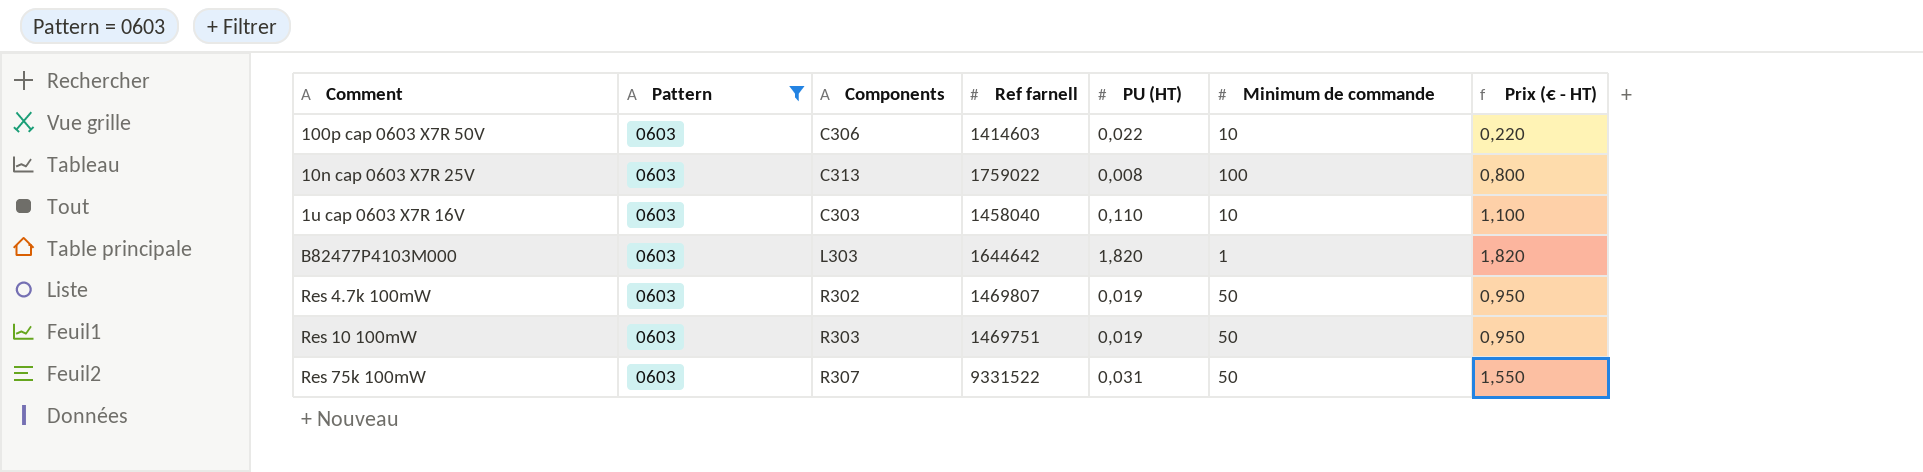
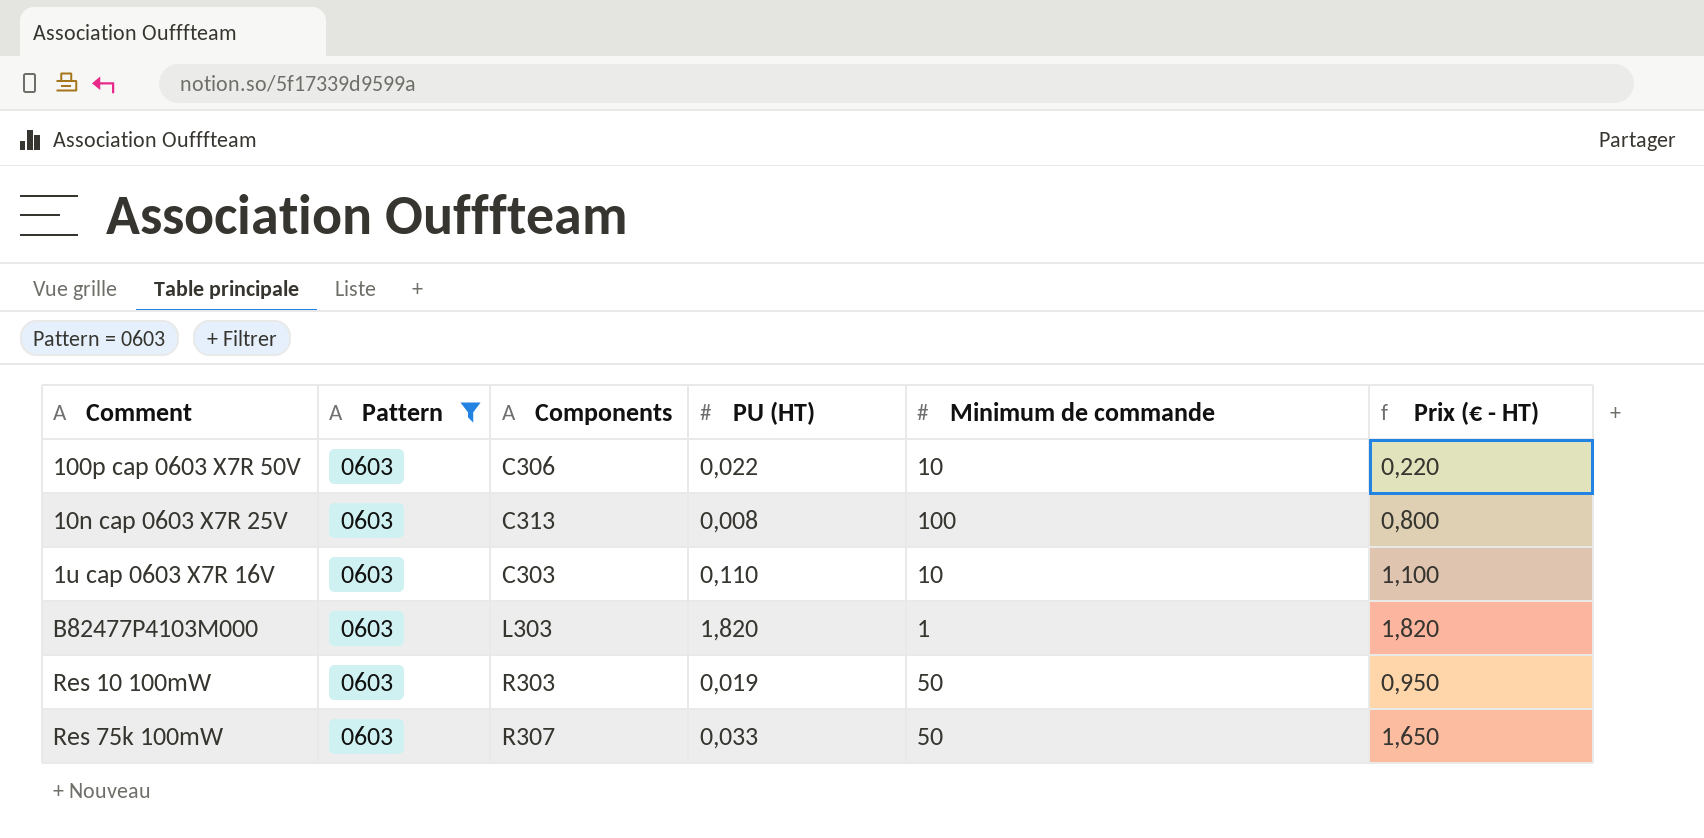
column Ref farnell | position: 4 -> none
row Res 4.7k 100mW: 0603 | R302 | 1469807 | 0,019 | 50 | 0,950 -> none
Res 75k 100mW | PU (HT): 0,031 -> 0,033
Res 75k 100mW | Prix (€ - HT): 1,550 -> 1,650

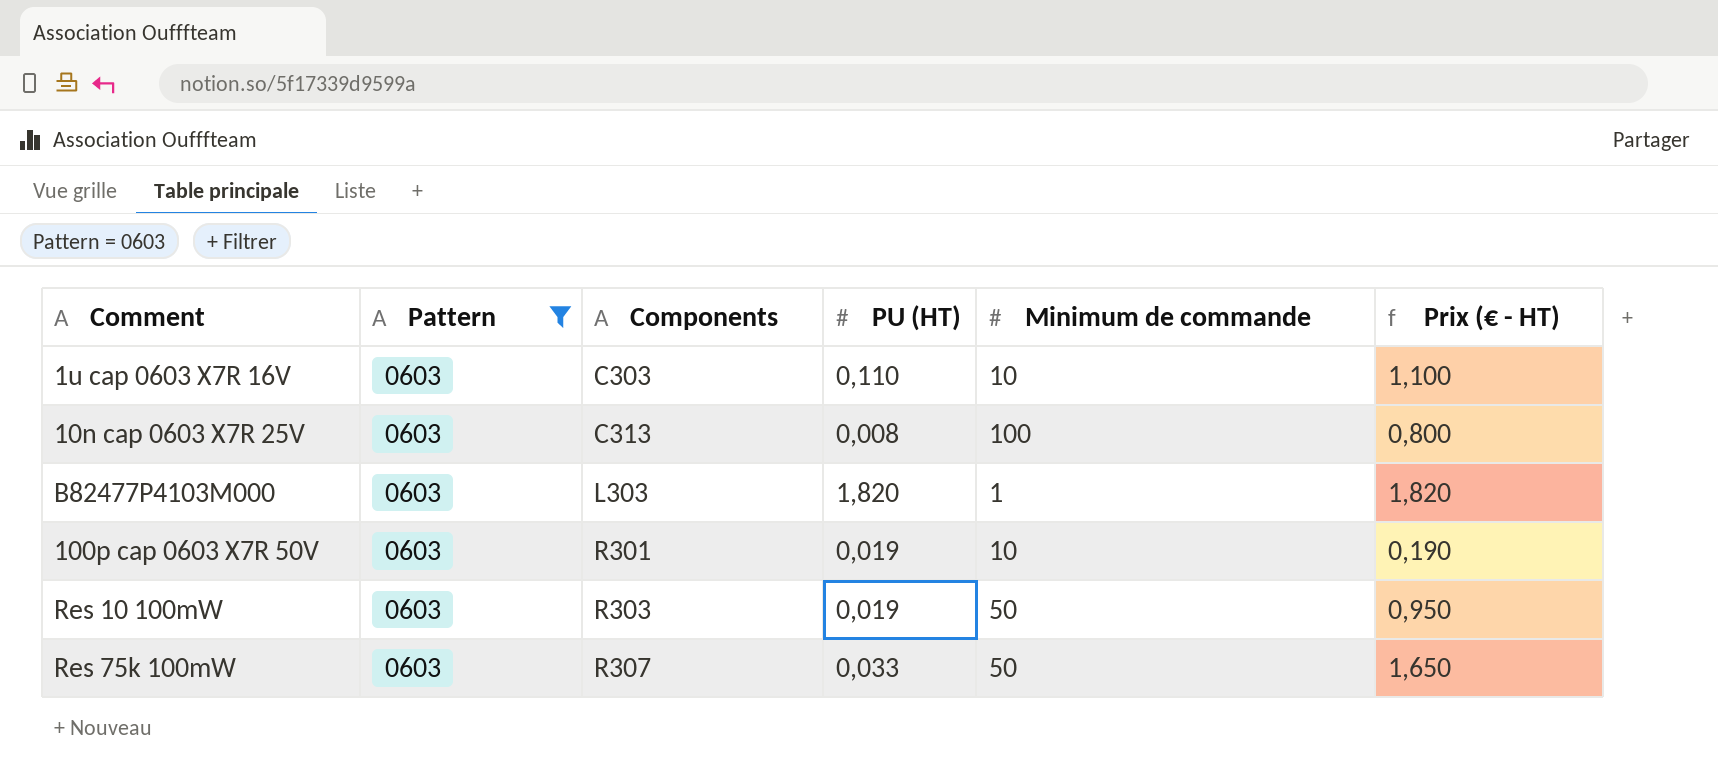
row order: none -> Components ascending
100p cap 0603 X7R 50V | Components: C306 -> R301
100p cap 0603 X7R 50V | PU (HT): 0,022 -> 0,019
100p cap 0603 X7R 50V | Prix (€ - HT): 0,220 -> 0,190

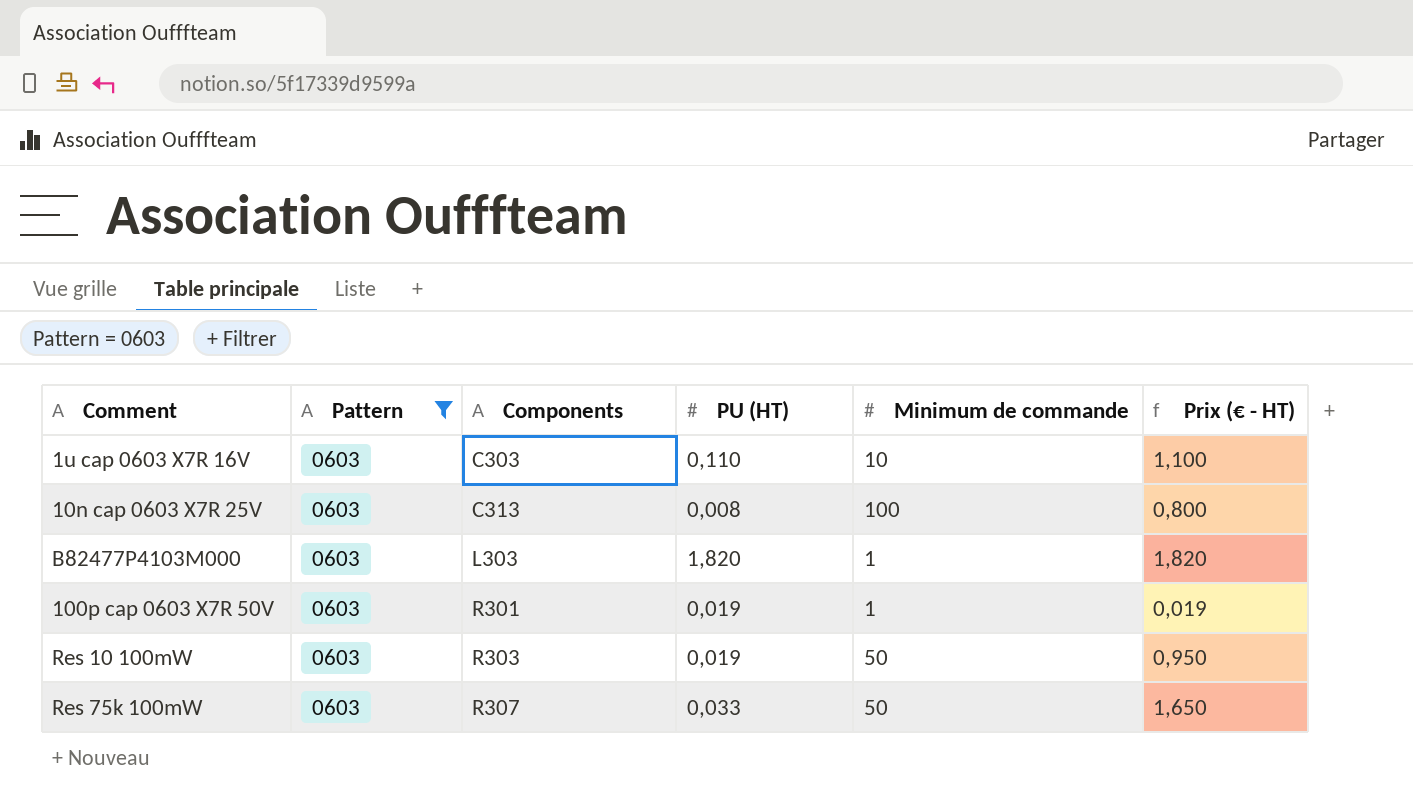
100p cap 0603 X7R 50V | Minimum de commande: 10 -> 1
100p cap 0603 X7R 50V | Prix (€ - HT): 0,190 -> 0,019

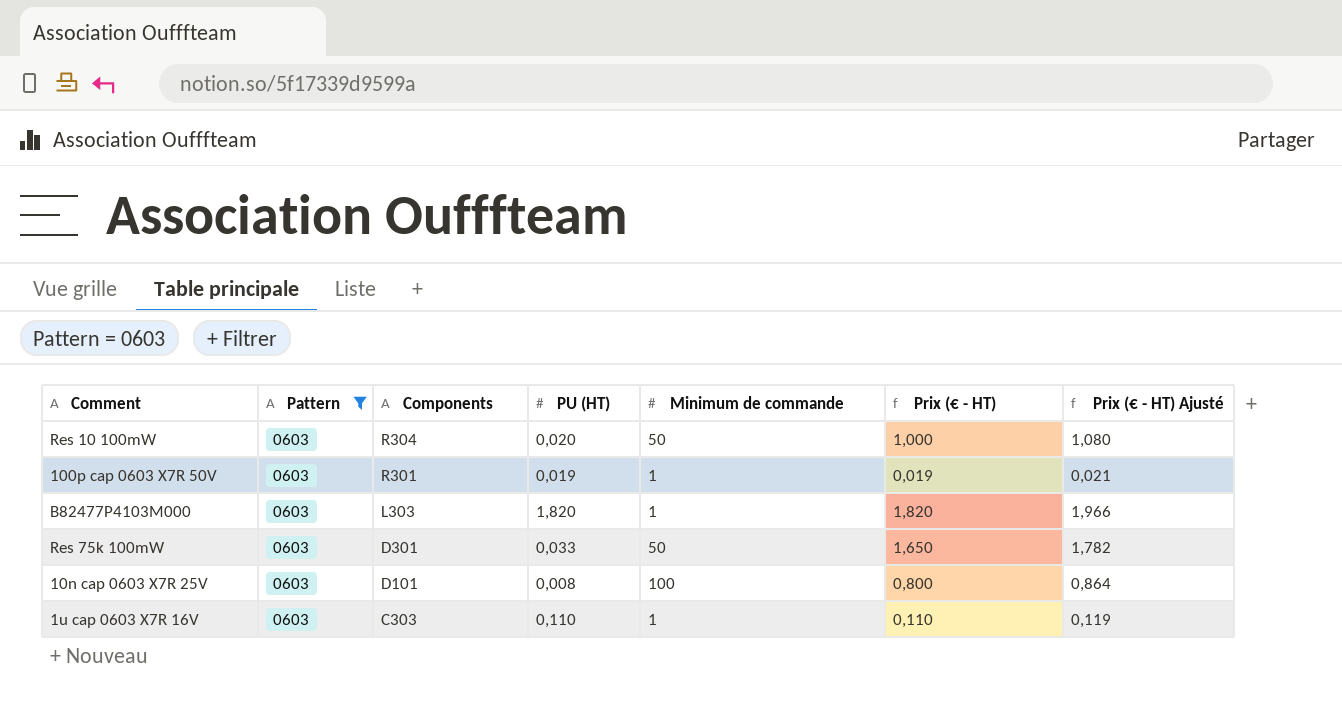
row order: Components ascending -> Components descending
column Prix (€ - HT) Ajusté | formula: none -> [Prix (€ - HT)] * 1,08
Res 10 100mW | Components: R303 -> R304
Res 10 100mW | PU (HT): 0,019 -> 0,020
Res 10 100mW | Prix (€ - HT): 0,950 -> 1,000
Res 75k 100mW | Components: R307 -> D301
10n cap 0603 X7R 25V | Components: C313 -> D101
1u cap 0603 X7R 16V | Minimum de commande: 10 -> 1
1u cap 0603 X7R 16V | Prix (€ - HT): 1,100 -> 0,110

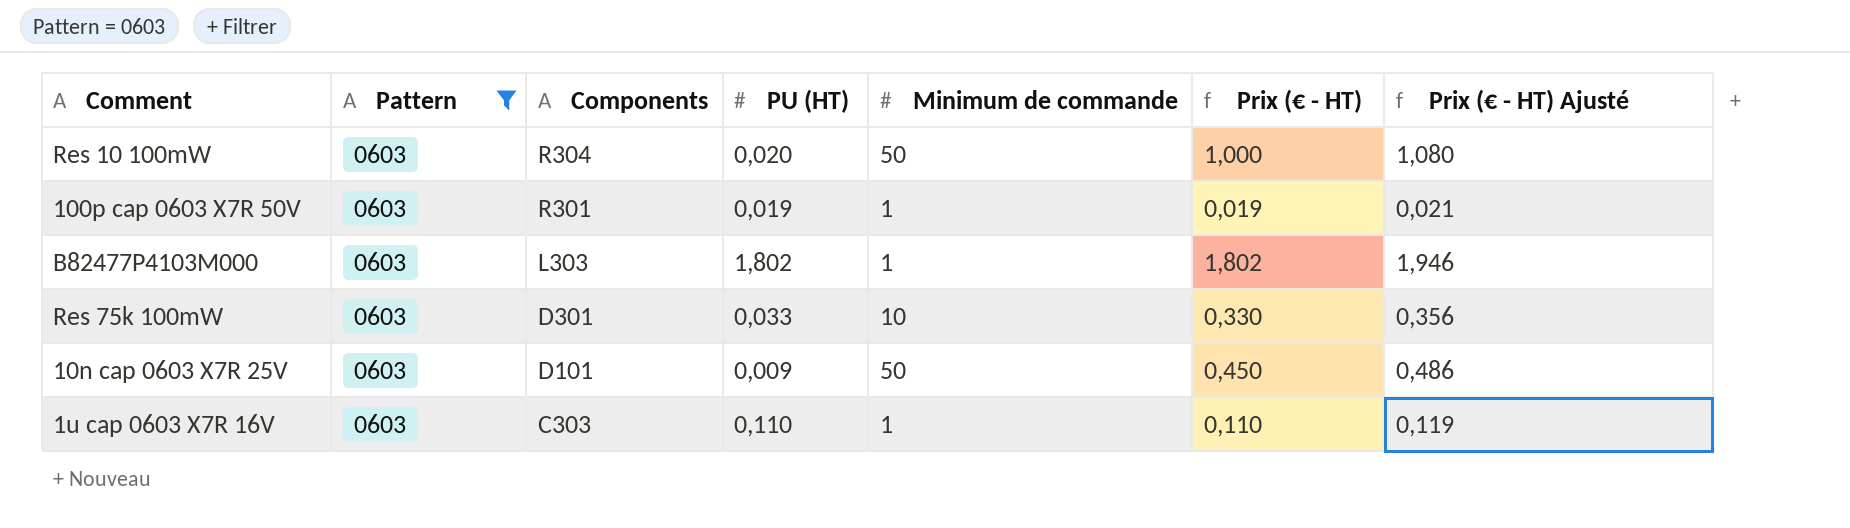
B82477P4103M000 | PU (HT): 1,820 -> 1,802
B82477P4103M000 | Prix (€ - HT): 1,820 -> 1,802
B82477P4103M000 | Prix (€ - HT) Ajusté: 1,966 -> 1,946
Res 75k 100mW | Minimum de commande: 50 -> 10
Res 75k 100mW | Prix (€ - HT): 1,650 -> 0,330
Res 75k 100mW | Prix (€ - HT) Ajusté: 1,782 -> 0,356
10n cap 0603 X7R 25V | PU (HT): 0,008 -> 0,009
10n cap 0603 X7R 25V | Minimum de commande: 100 -> 50
10n cap 0603 X7R 25V | Prix (€ - HT): 0,800 -> 0,450
10n cap 0603 X7R 25V | Prix (€ - HT) Ajusté: 0,864 -> 0,486

